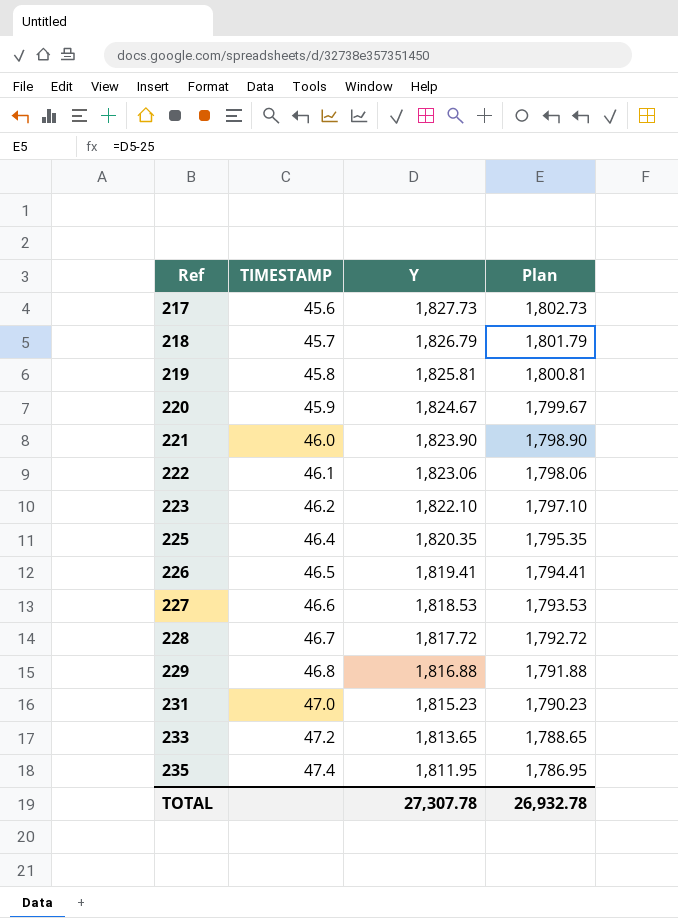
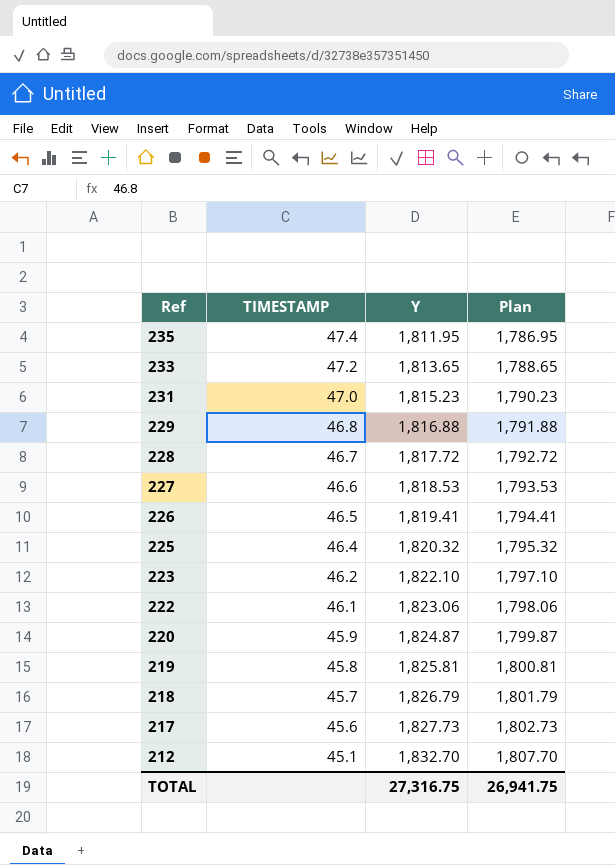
row order: Ref ascending -> Ref descending
row 221: 46.0 | 1,823.90 | 1,798.90 -> none
225 | Y: 1,820.35 -> 1,820.32
225 | Plan: 1,795.35 -> 1,795.32
220 | Y: 1,824.67 -> 1,824.87
220 | Plan: 1,799.67 -> 1,799.87
row 212: none -> 45.1 | 1,832.70 | 1,807.70
TOTAL | Y: 27,307.78 -> 27,316.75
TOTAL | Plan: 26,932.78 -> 26,941.75

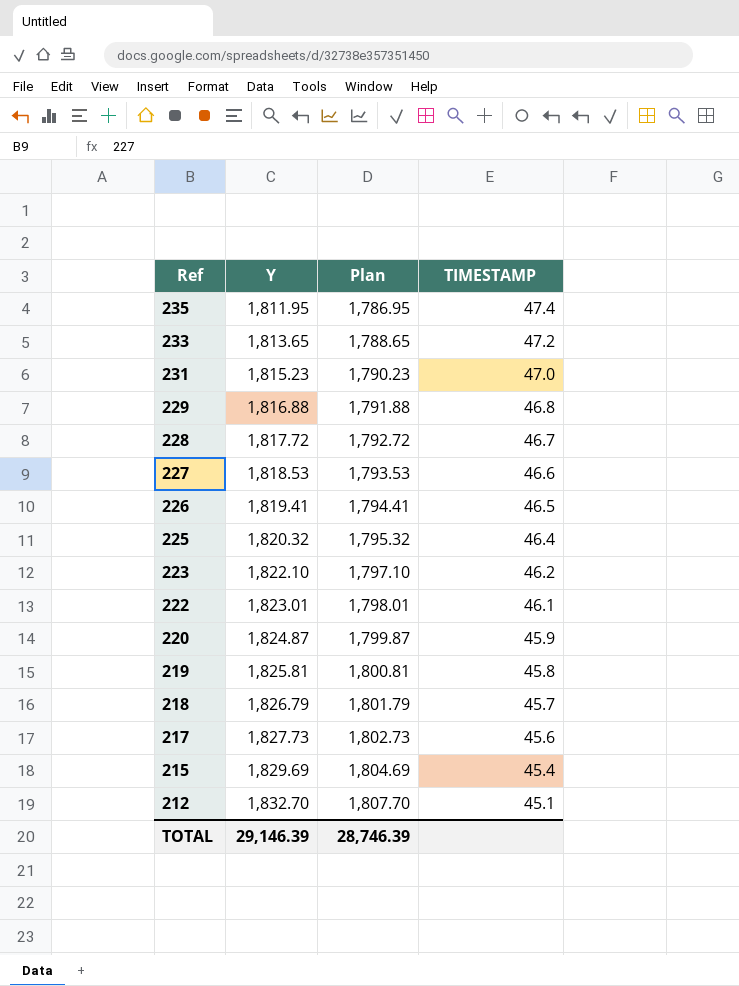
column TIMESTAMP | position: 2 -> 4
222 | Y: 1,823.06 -> 1,823.01
222 | Plan: 1,798.06 -> 1,798.01
row 215: none -> 1,829.69 | 1,804.69 | 45.4
TOTAL | Y: 27,316.75 -> 29,146.39
TOTAL | Plan: 26,941.75 -> 28,746.39

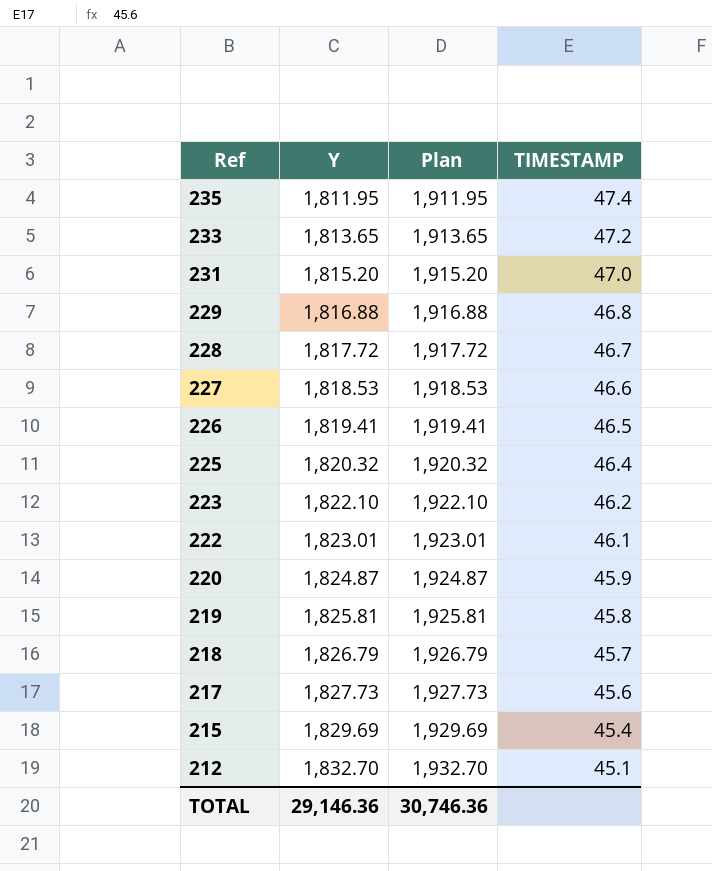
column Plan | formula: [Y] - 25 -> [Y] + 100
231 | Y: 1,815.23 -> 1,815.20
TOTAL | Y: 29,146.39 -> 29,146.36
TOTAL | Plan: 28,746.39 -> 30,746.36

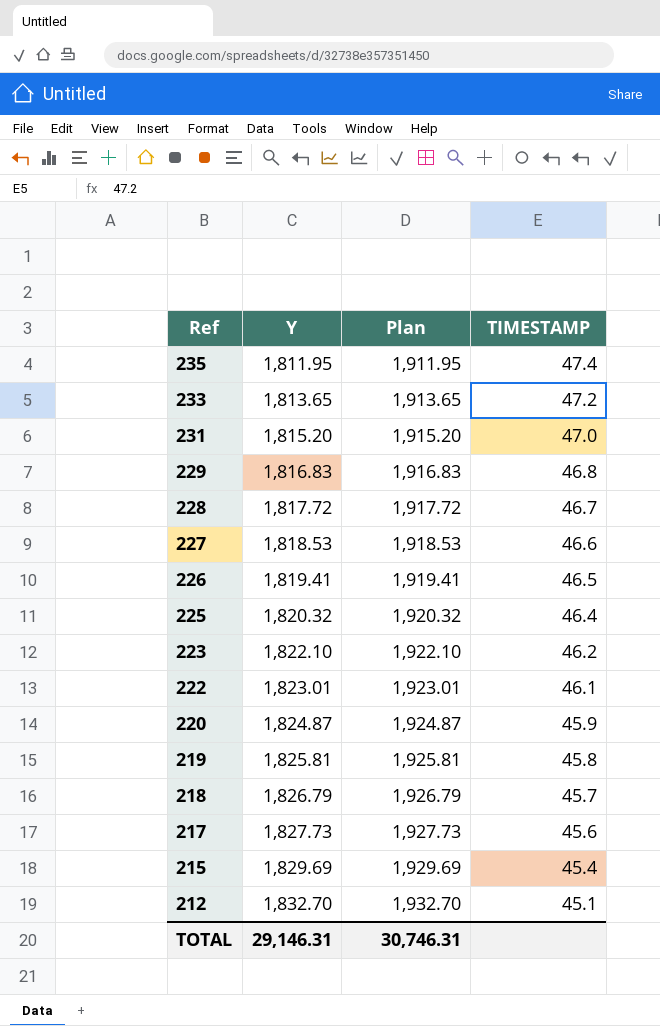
229 | Y: 1,816.88 -> 1,816.83
229 | Plan: 1,916.88 -> 1,916.83
TOTAL | Y: 29,146.36 -> 29,146.31
TOTAL | Plan: 30,746.36 -> 30,746.31

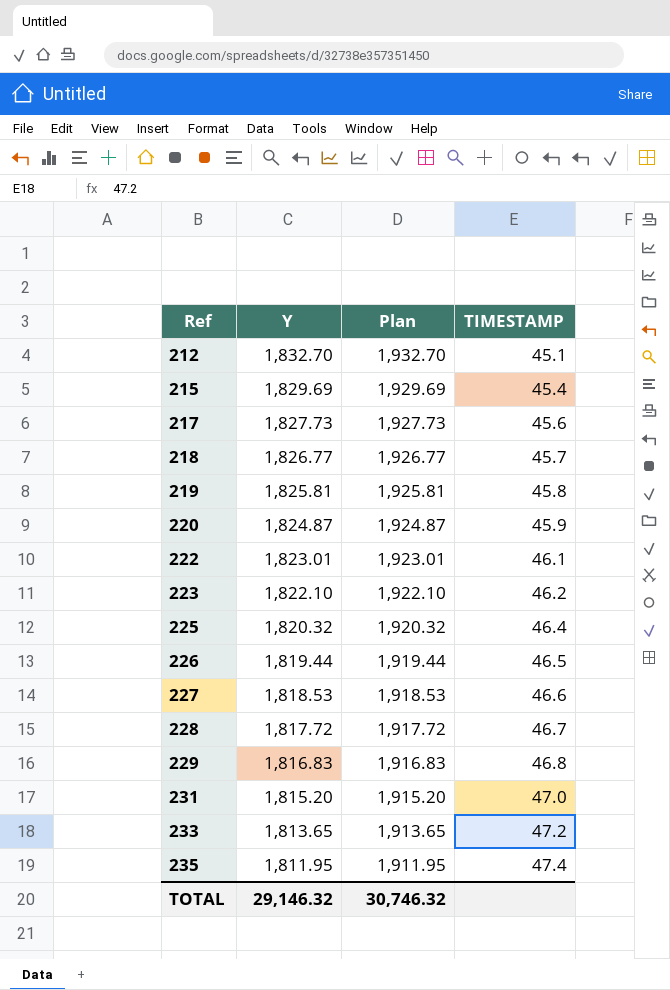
row order: Ref descending -> Ref ascending
218 | Y: 1,826.79 -> 1,826.77
218 | Plan: 1,926.79 -> 1,926.77
226 | Y: 1,819.41 -> 1,819.44
226 | Plan: 1,919.41 -> 1,919.44
TOTAL | Y: 29,146.31 -> 29,146.32
TOTAL | Plan: 30,746.31 -> 30,746.32

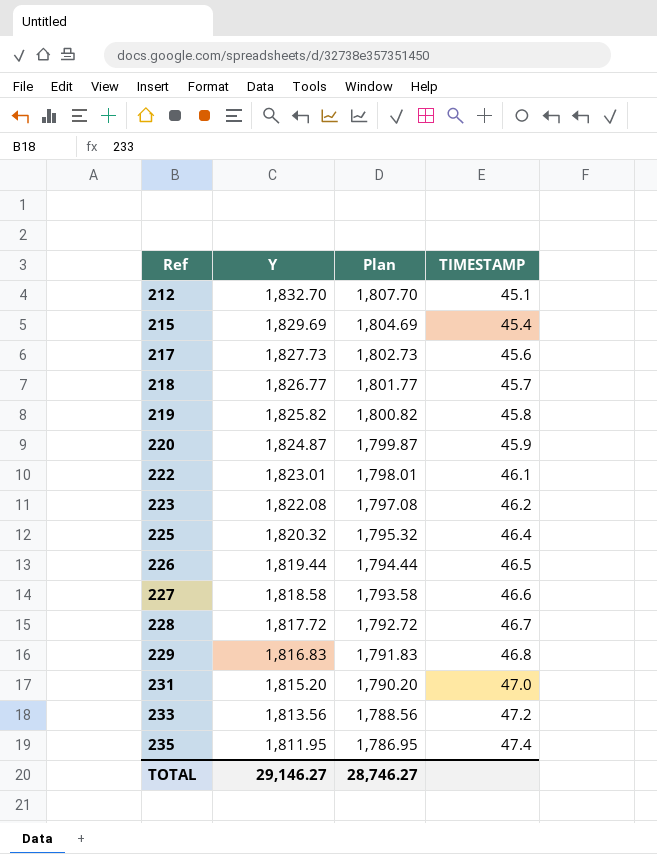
column Plan | formula: [Y] + 100 -> [Y] - 25
219 | Y: 1,825.81 -> 1,825.82
223 | Y: 1,822.10 -> 1,822.08
227 | Y: 1,818.53 -> 1,818.58
233 | Y: 1,813.65 -> 1,813.56
TOTAL | Y: 29,146.32 -> 29,146.27
TOTAL | Plan: 30,746.32 -> 28,746.27

